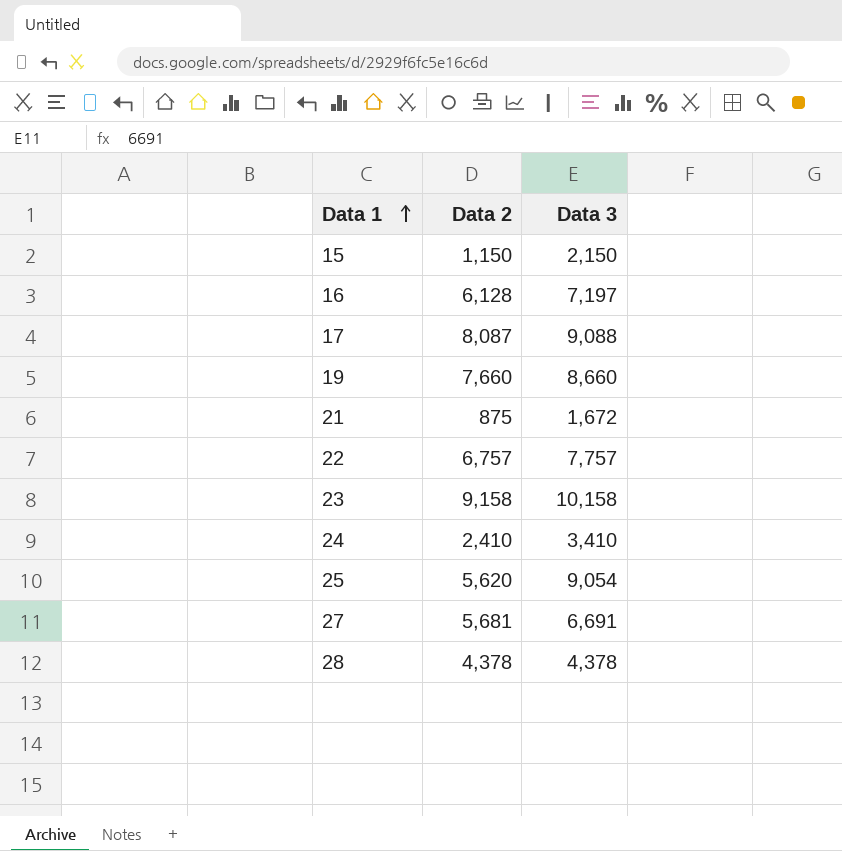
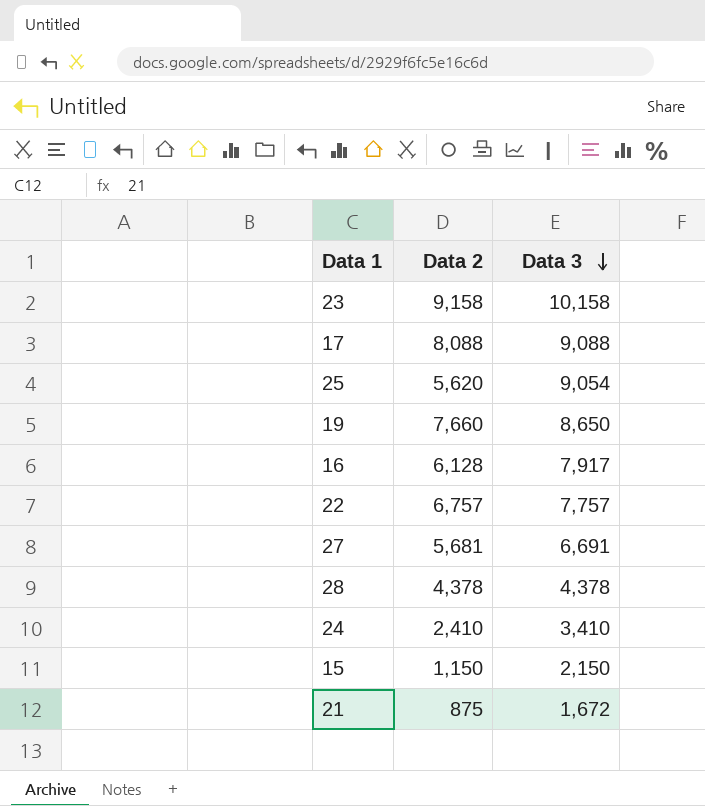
row order: Data 1 ascending -> Data 3 descending
17 | Data 2: 8,087 -> 8,088
19 | Data 3: 8,660 -> 8,650
16 | Data 3: 7,197 -> 7,917

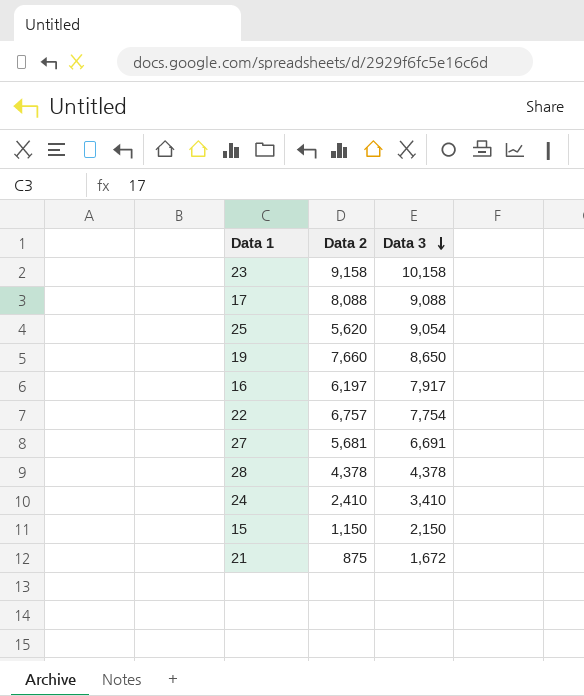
16 | Data 2: 6,128 -> 6,197
22 | Data 3: 7,757 -> 7,754

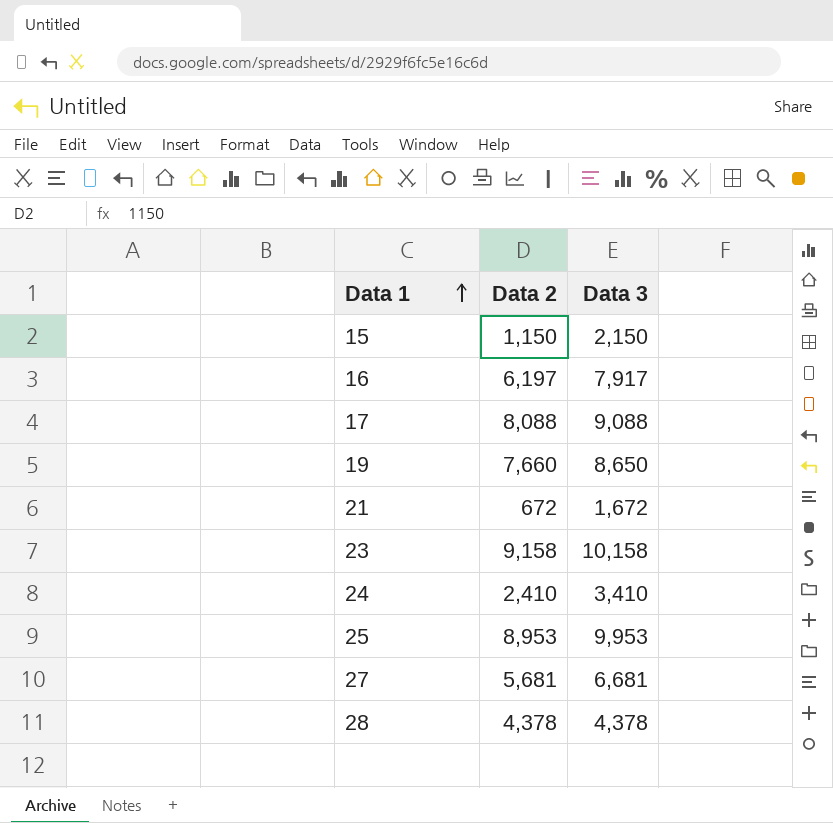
row order: Data 3 descending -> Data 1 ascending
row 22: 6,757 | 7,754 -> none
21 | Data 2: 875 -> 672
25 | Data 2: 5,620 -> 8,953
25 | Data 3: 9,054 -> 9,953
27 | Data 3: 6,691 -> 6,681

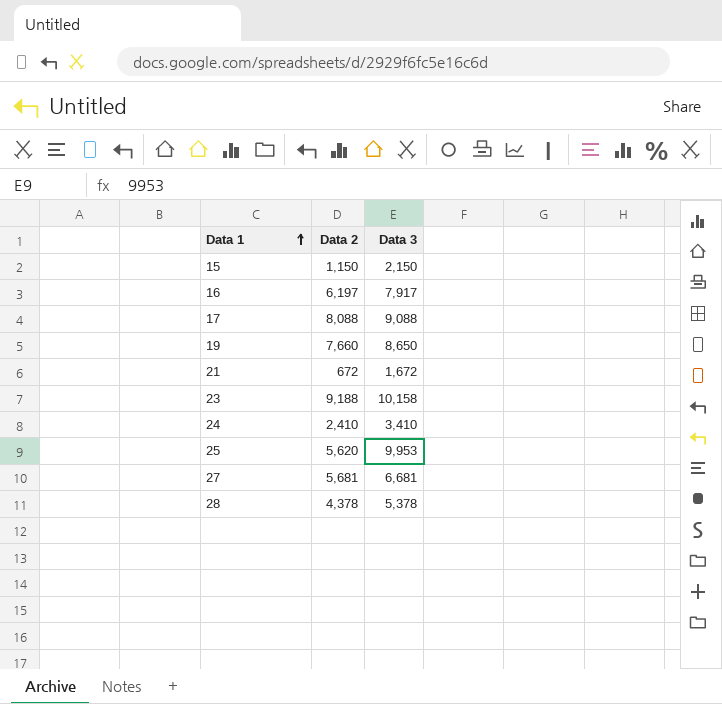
23 | Data 2: 9,158 -> 9,188
25 | Data 2: 8,953 -> 5,620
28 | Data 3: 4,378 -> 5,378

